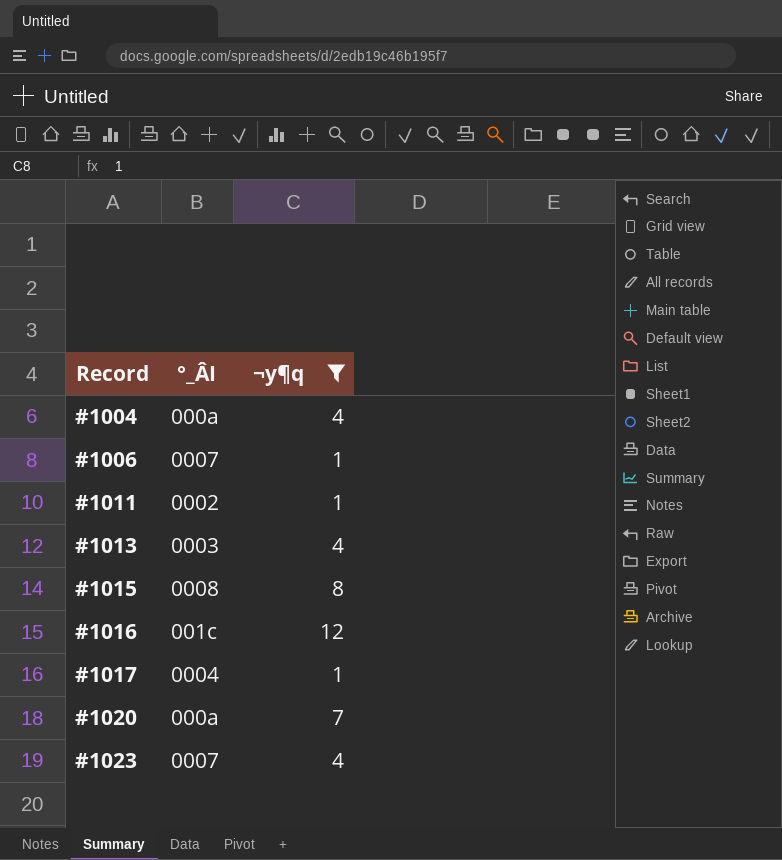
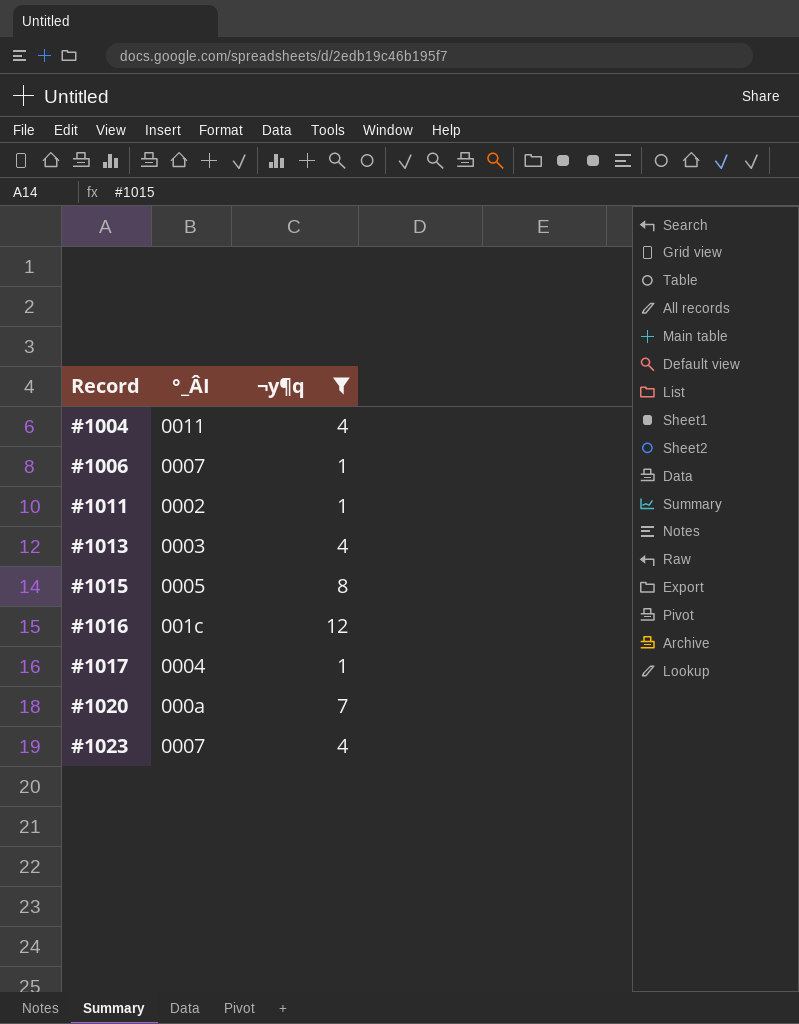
#1004 | °_ÂI: 000a -> 0011
#1015 | °_ÂI: 0008 -> 0005

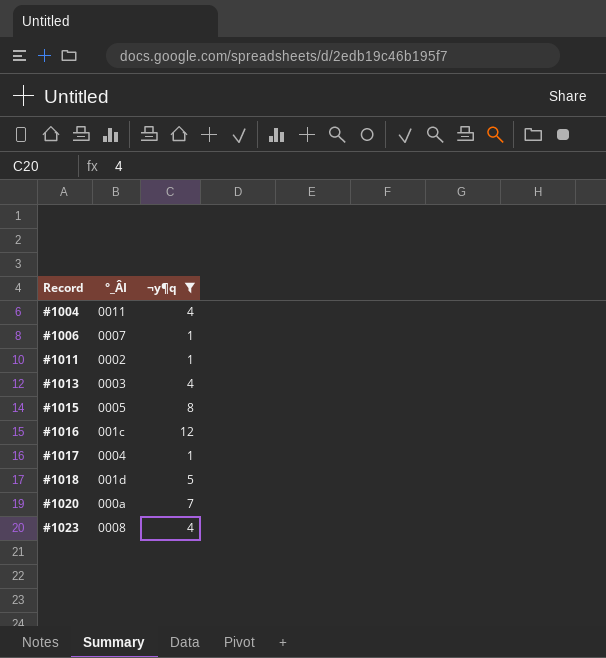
row #1018: none -> 001d | 5
#1023 | °_ÂI: 0007 -> 0008

